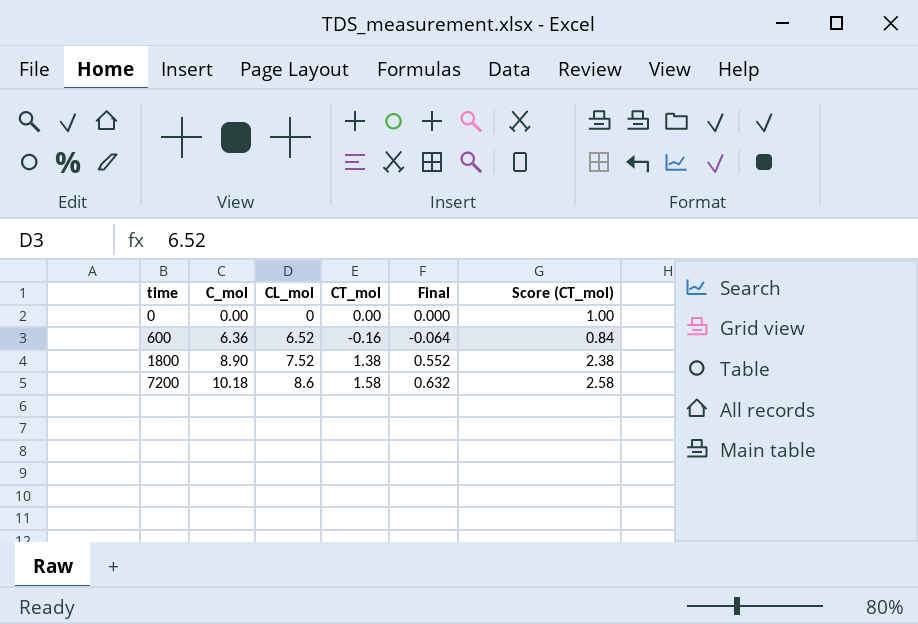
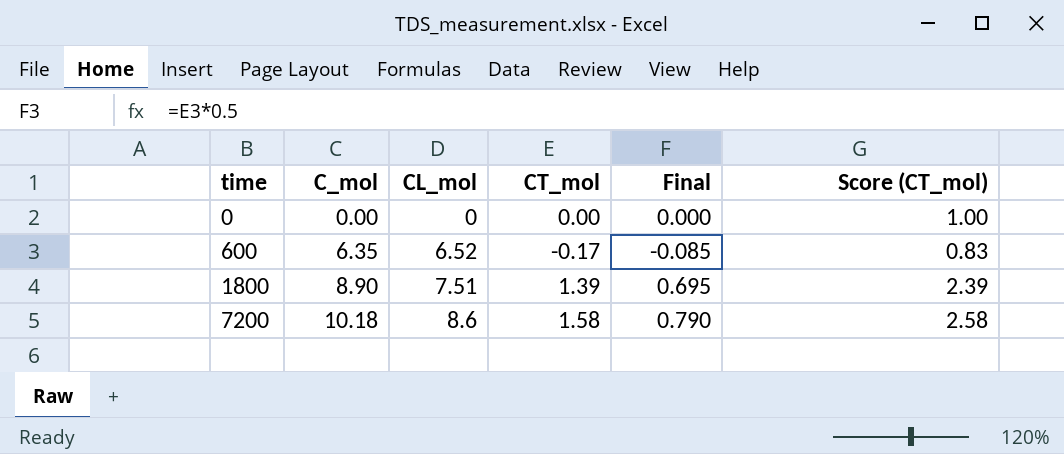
column Final | formula: [CT_mol] * 0.4 -> [CT_mol] * 0.5
600 | C_mol: 6.36 -> 6.35
600 | CT_mol: -0.16 -> -0.17
600 | Score (CT_mol): 0.84 -> 0.83
1800 | CL_mol: 7.52 -> 7.51
1800 | CT_mol: 1.38 -> 1.39
1800 | Score (CT_mol): 2.38 -> 2.39

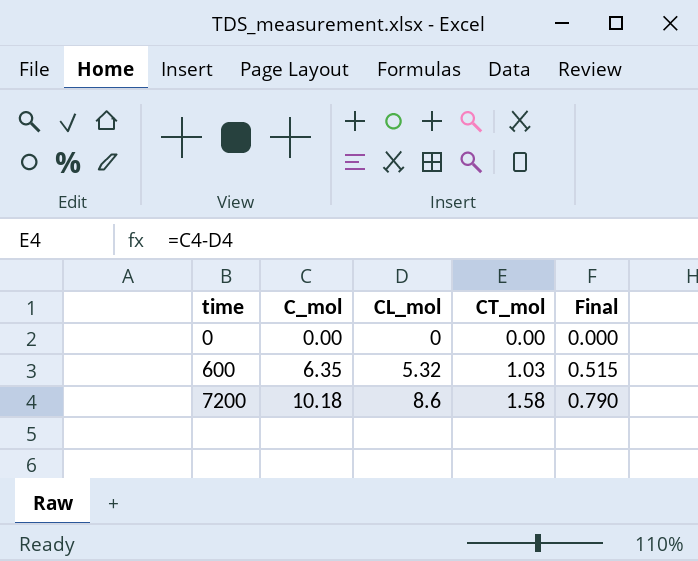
column Score (CT_mol) | formula: [CT_mol] + 1 -> none
row 1800: 8.90 | 7.51 | 1.39 | 0.695 | 2.39 -> none
600 | CL_mol: 6.52 -> 5.32
600 | CT_mol: -0.17 -> 1.03
600 | Final: -0.085 -> 0.515

